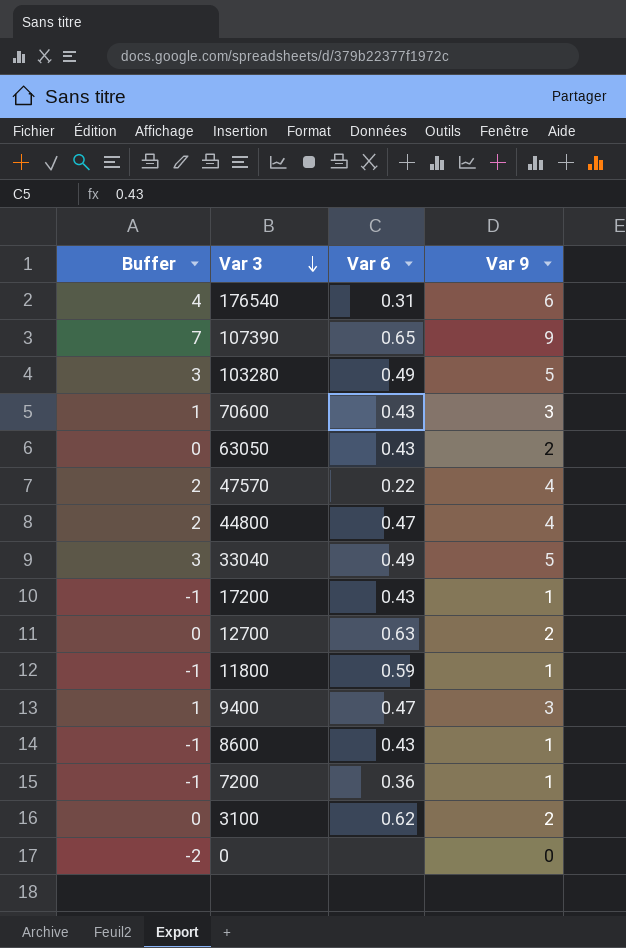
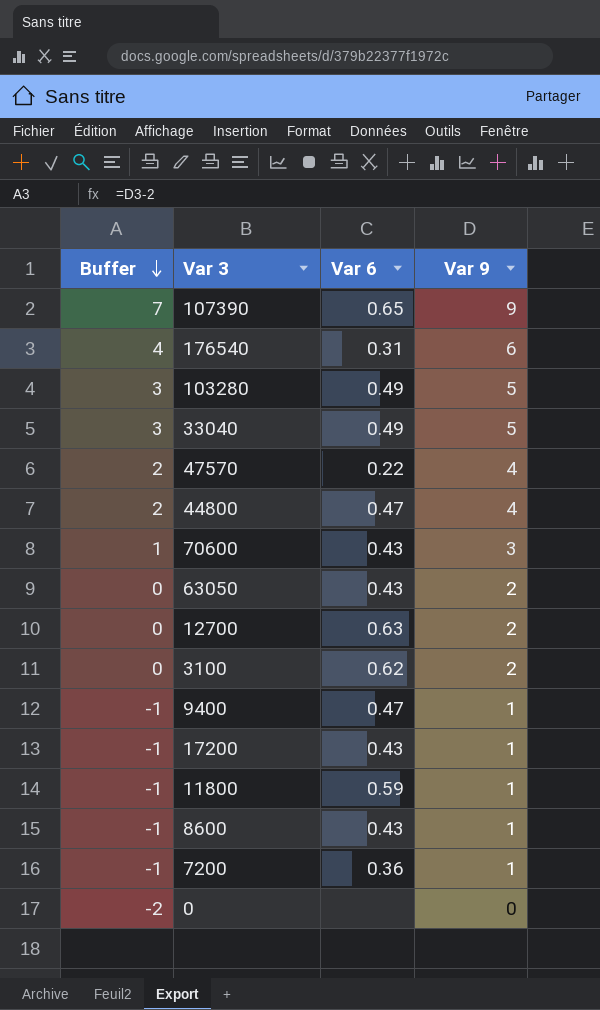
row order: Var 3 descending -> Buffer descending
9400 | Buffer: 1 -> -1
9400 | Var 9: 3 -> 1

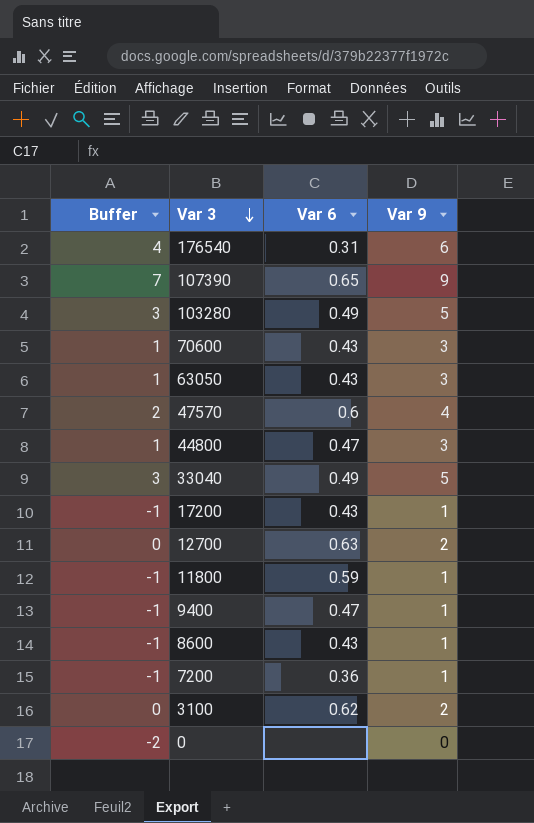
row order: Buffer descending -> Var 3 descending
63050 | Buffer: 0 -> 1
63050 | Var 9: 2 -> 3
47570 | Var 6: 0.22 -> 0.6
44800 | Buffer: 2 -> 1
44800 | Var 9: 4 -> 3

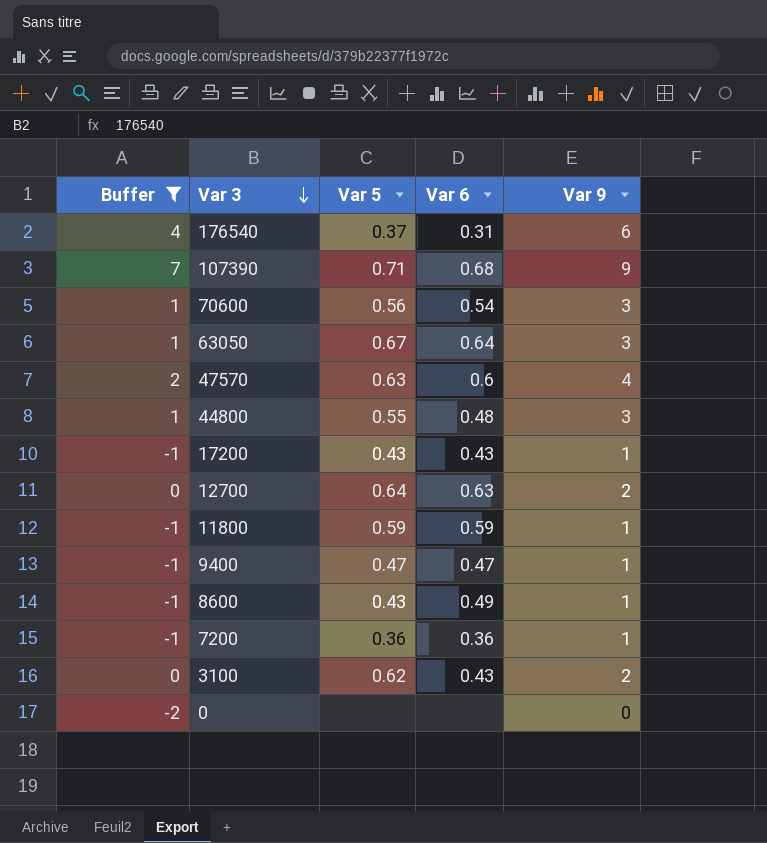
filter: none -> Buffer != 3
column Var 5 | position: none -> 3
107390 | Var 6: 0.65 -> 0.68
70600 | Var 6: 0.43 -> 0.54
63050 | Var 6: 0.43 -> 0.64
44800 | Var 6: 0.47 -> 0.48
8600 | Var 6: 0.43 -> 0.49
3100 | Var 6: 0.62 -> 0.43

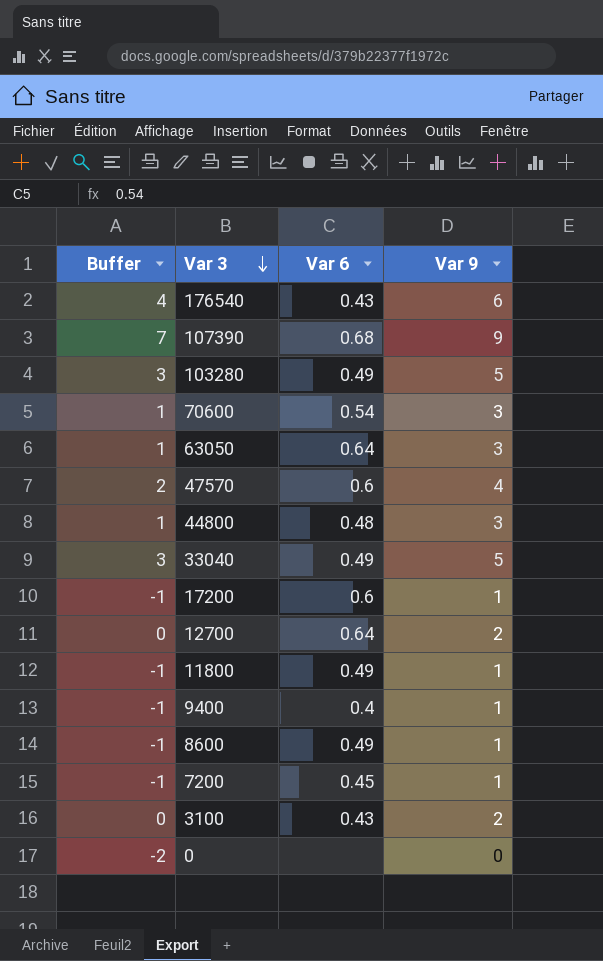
filter: Buffer != 3 -> none
column Var 5 | position: 3 -> none
176540 | Var 6: 0.31 -> 0.43
17200 | Var 6: 0.43 -> 0.6
12700 | Var 6: 0.63 -> 0.64
11800 | Var 6: 0.59 -> 0.49
9400 | Var 6: 0.47 -> 0.4
7200 | Var 6: 0.36 -> 0.45

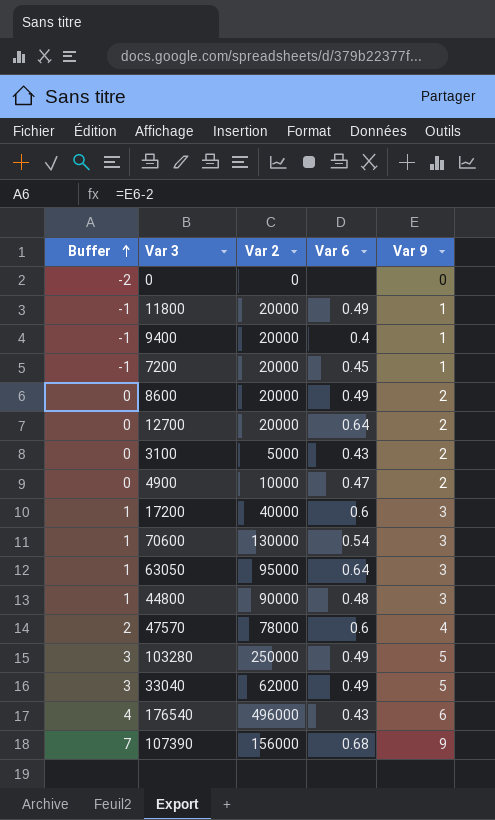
row order: Var 3 descending -> Buffer ascending
column Var 2 | position: none -> 3
8600 | Buffer: -1 -> 0
8600 | Var 9: 1 -> 2
row 4900: none -> 0 | 10000 | 0.47 | 2
17200 | Buffer: -1 -> 1
17200 | Var 9: 1 -> 3

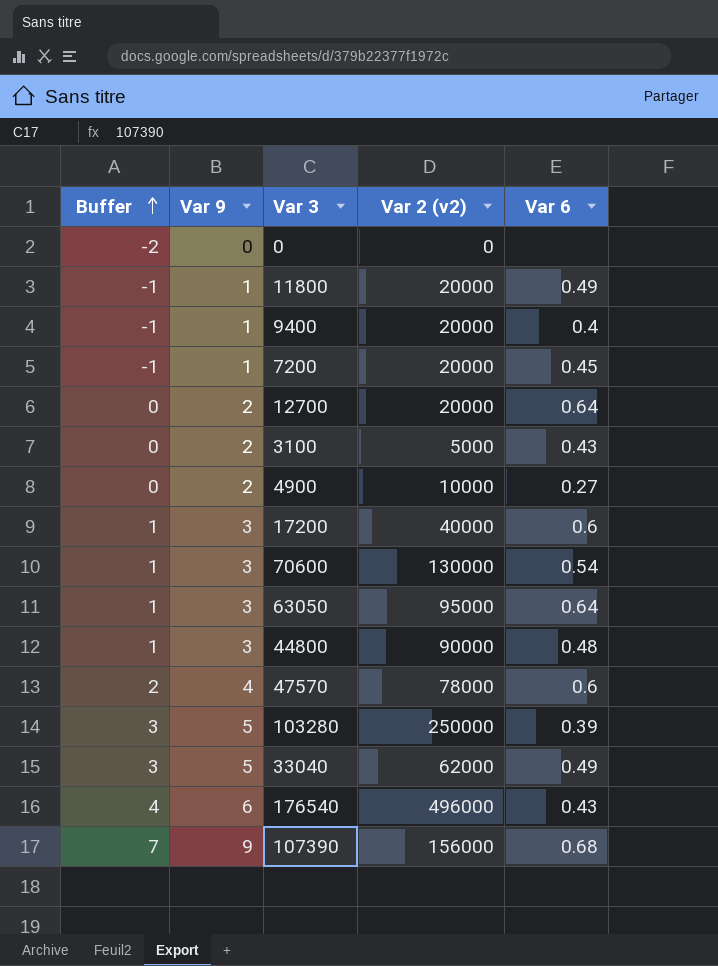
column Var 9 | position: 5 -> 2
column name: Var 2 -> Var 2 (v2)
row 8600: 0 | 20000 | 0.49 | 2 -> none
4900 | Var 6: 0.47 -> 0.27
103280 | Var 6: 0.49 -> 0.39

